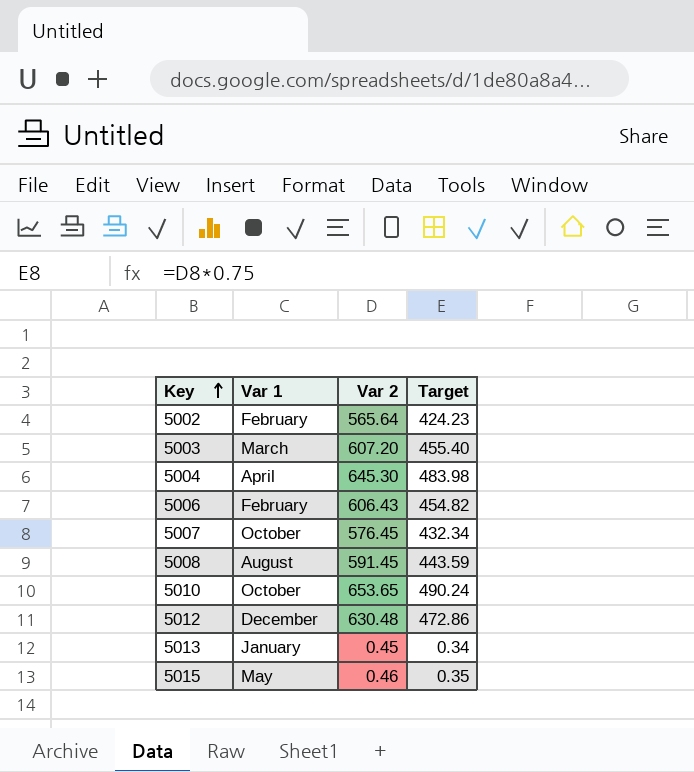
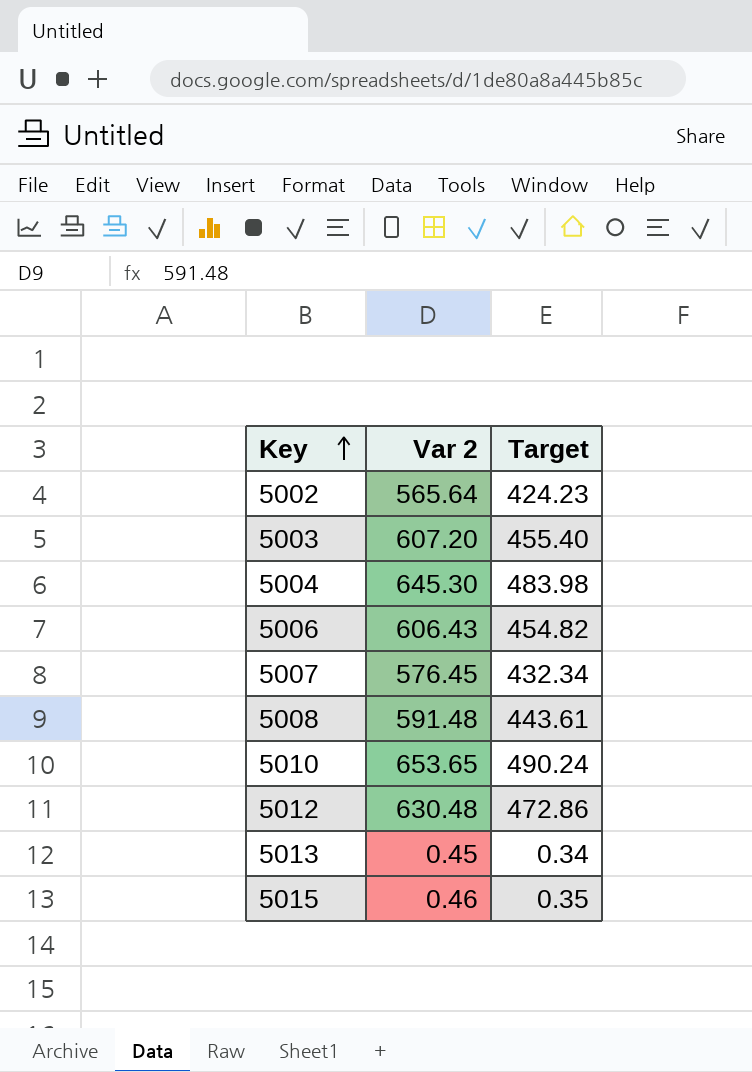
column Var 1 | position: 2 -> none
5008 | Var 2: 591.45 -> 591.48
5008 | Target: 443.59 -> 443.61

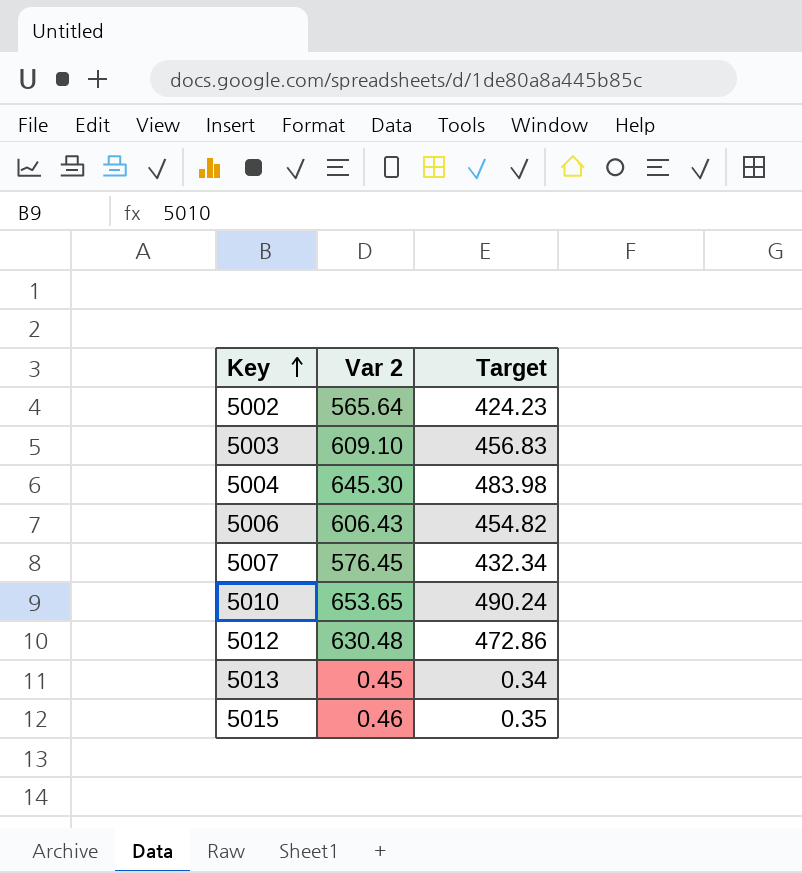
row 5008: 591.48 | 443.61 -> none
5003 | Var 2: 607.20 -> 609.10
5003 | Target: 455.40 -> 456.83

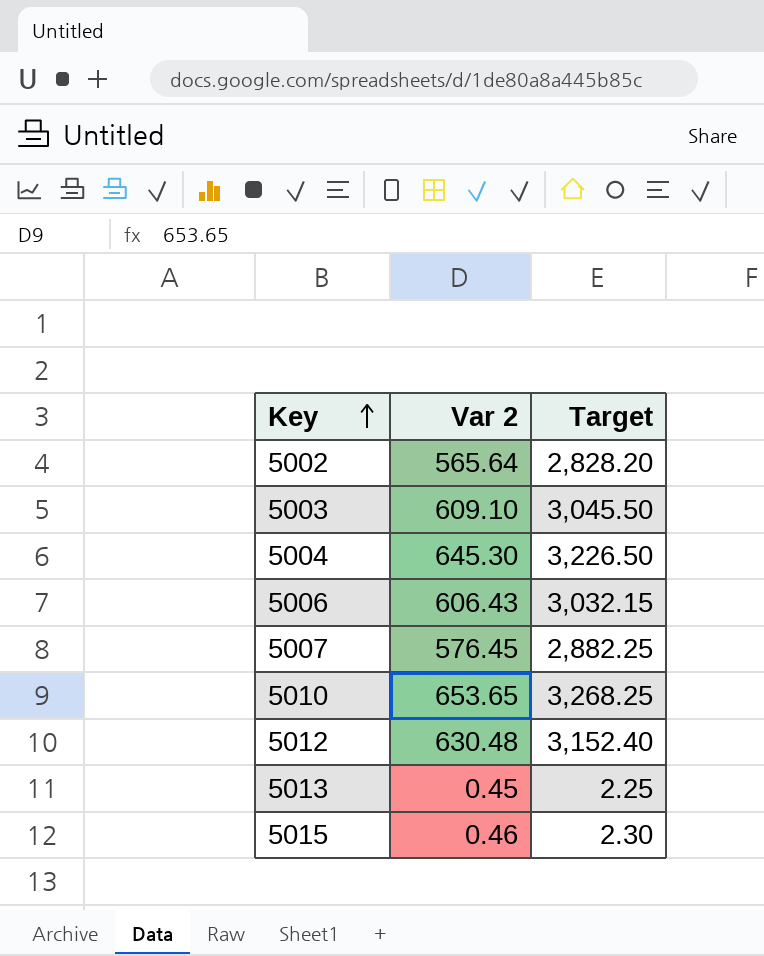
column Target | formula: [Var 2] * 0.75 -> [Var 2] * 5

